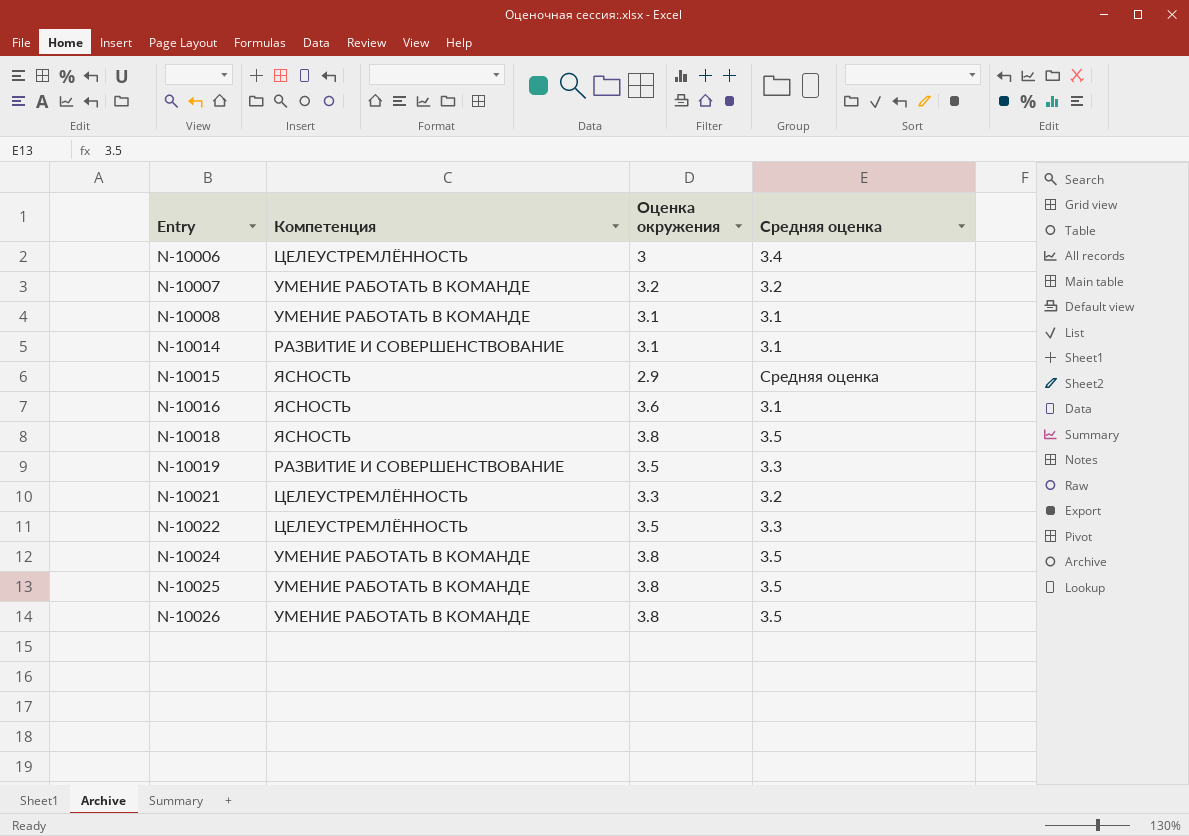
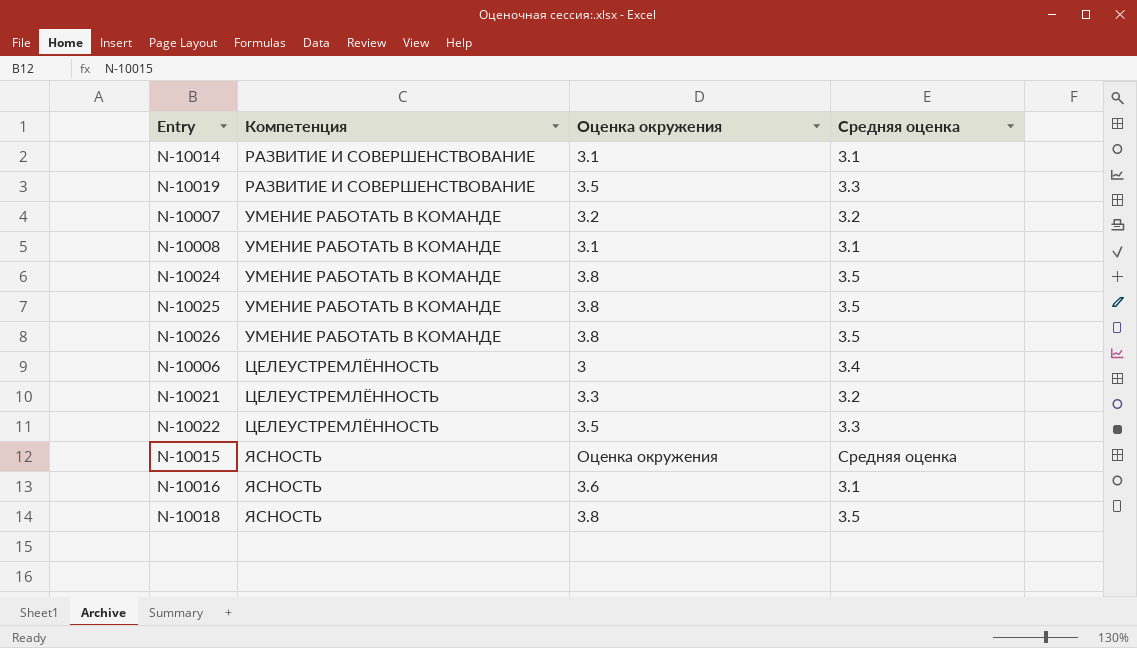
row order: Entry ascending -> Компетенция ascending
N-10015 | Оценка окружения: 2.9 -> Оценка окружения

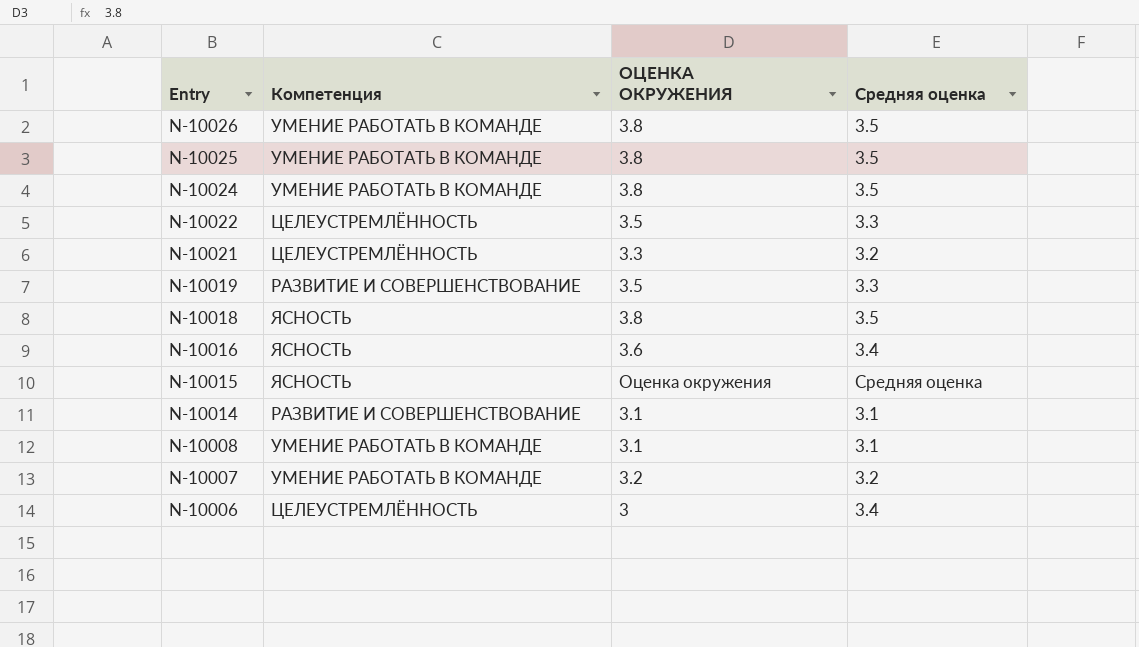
row order: Компетенция ascending -> Entry descending
column name: Оценка окружения -> ОЦЕНКА ОКРУЖЕНИЯ
N-10016 | Средняя оценка: 3.1 -> 3.4

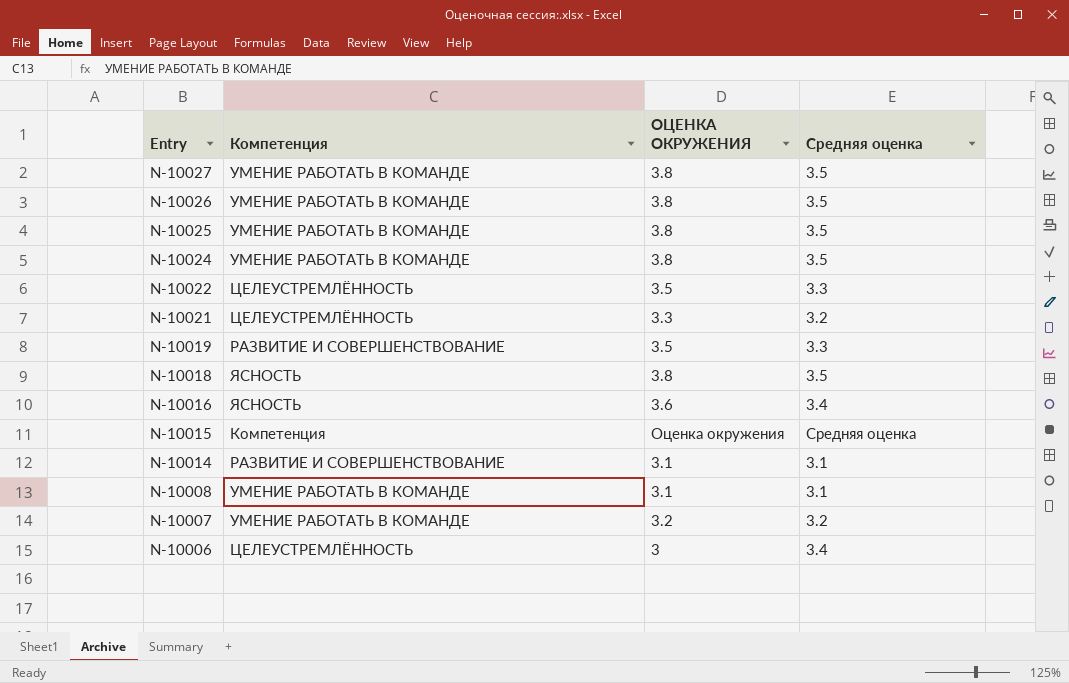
row N-10027: none -> УМЕНИЕ РАБОТАТЬ В КОМАНДЕ | 3.8 | 3.5
N-10015 | Компетенция: ЯСНОСТЬ -> Компетенция

